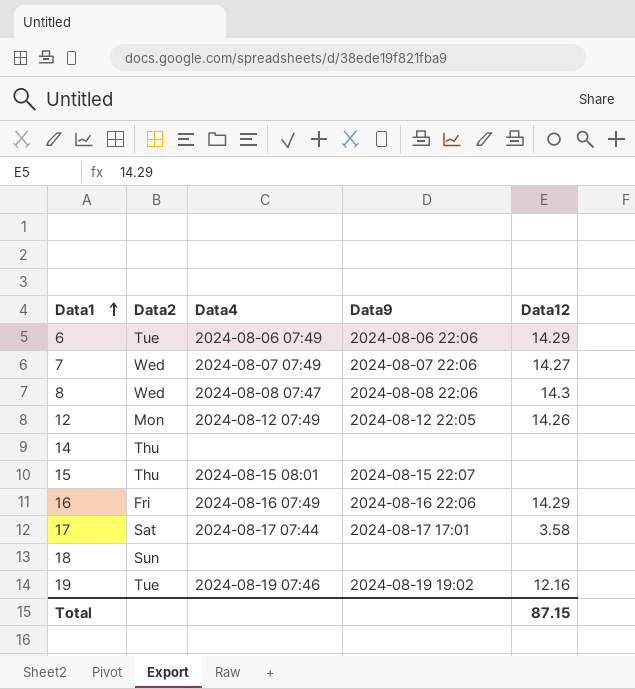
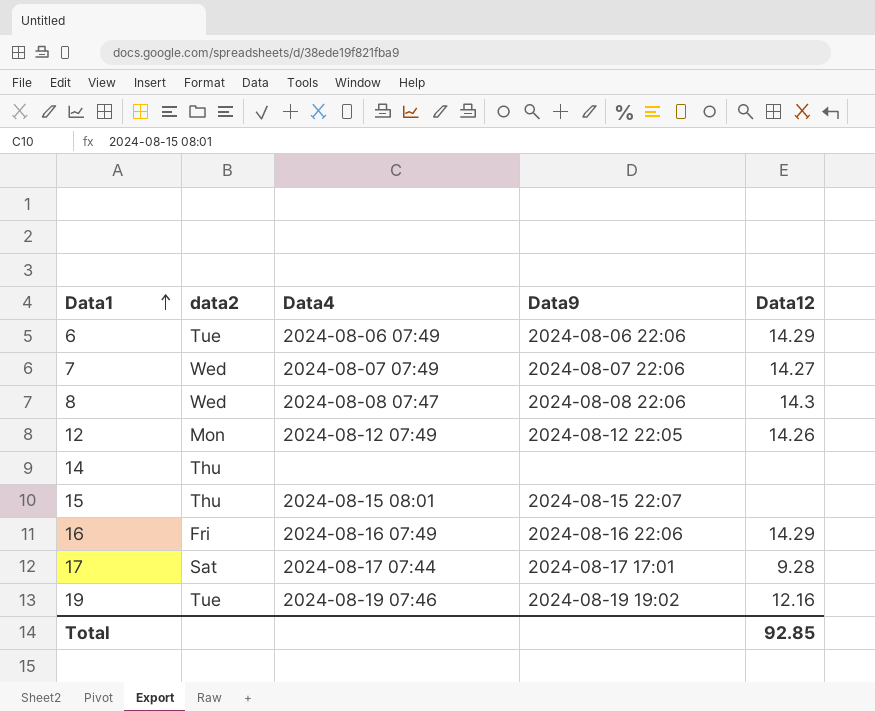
column name: Data2 -> data2
row 18: Sun | none | none | none -> none
17 | Data12: 3.58 -> 9.28
Total | Data12: 87.15 -> 92.85

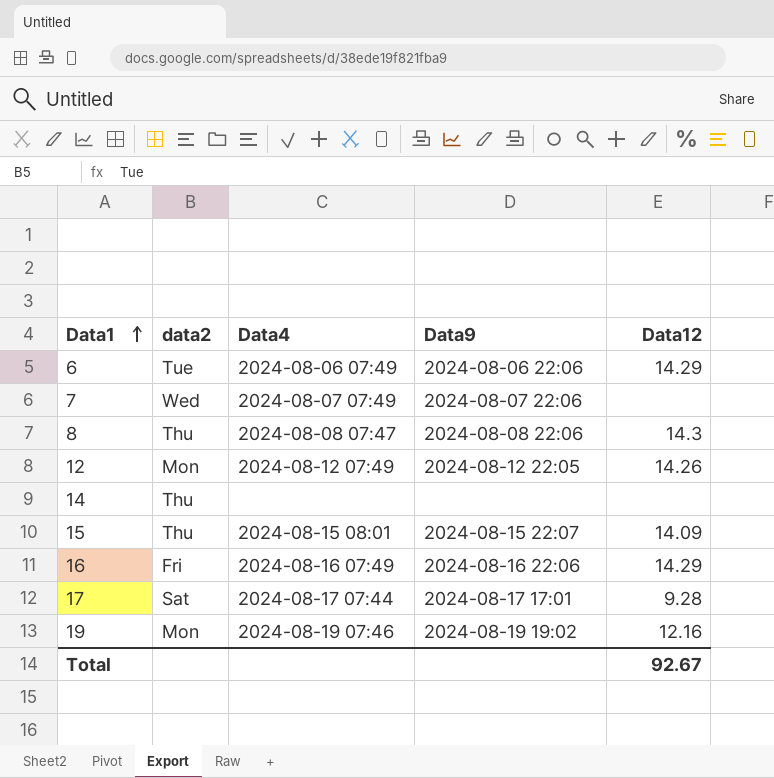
7 | Data12: 14.27 -> none
8 | data2: Wed -> Thu
15 | Data12: none -> 14.09
19 | data2: Tue -> Mon
Total | Data12: 92.85 -> 92.67

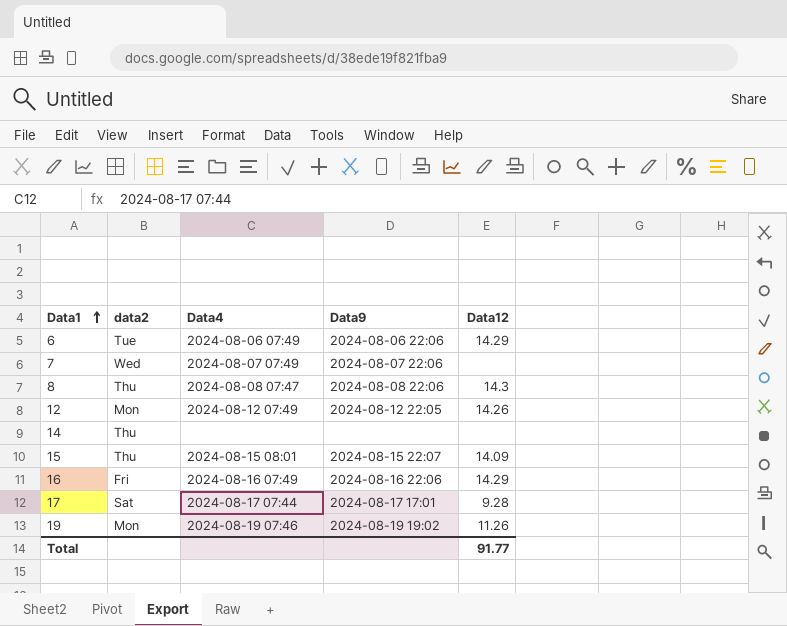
19 | Data12: 12.16 -> 11.26
Total | Data12: 92.67 -> 91.77

